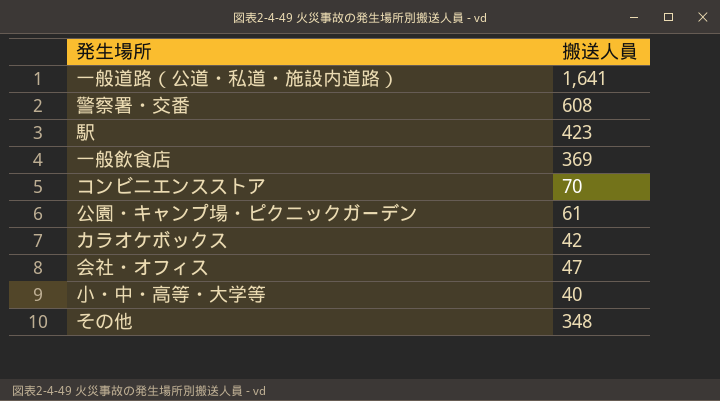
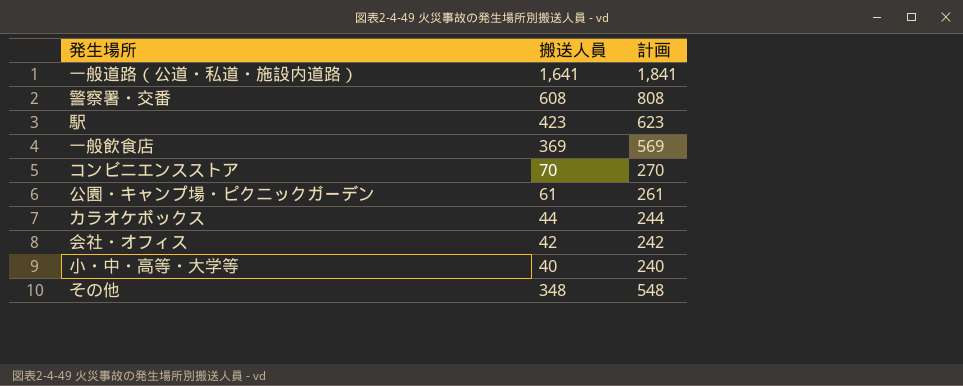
column 計画 | formula: none -> [搬送人員] + 200
カラオケボックス | 搬送人員: 42 -> 44
会社・オフィス | 搬送人員: 47 -> 42

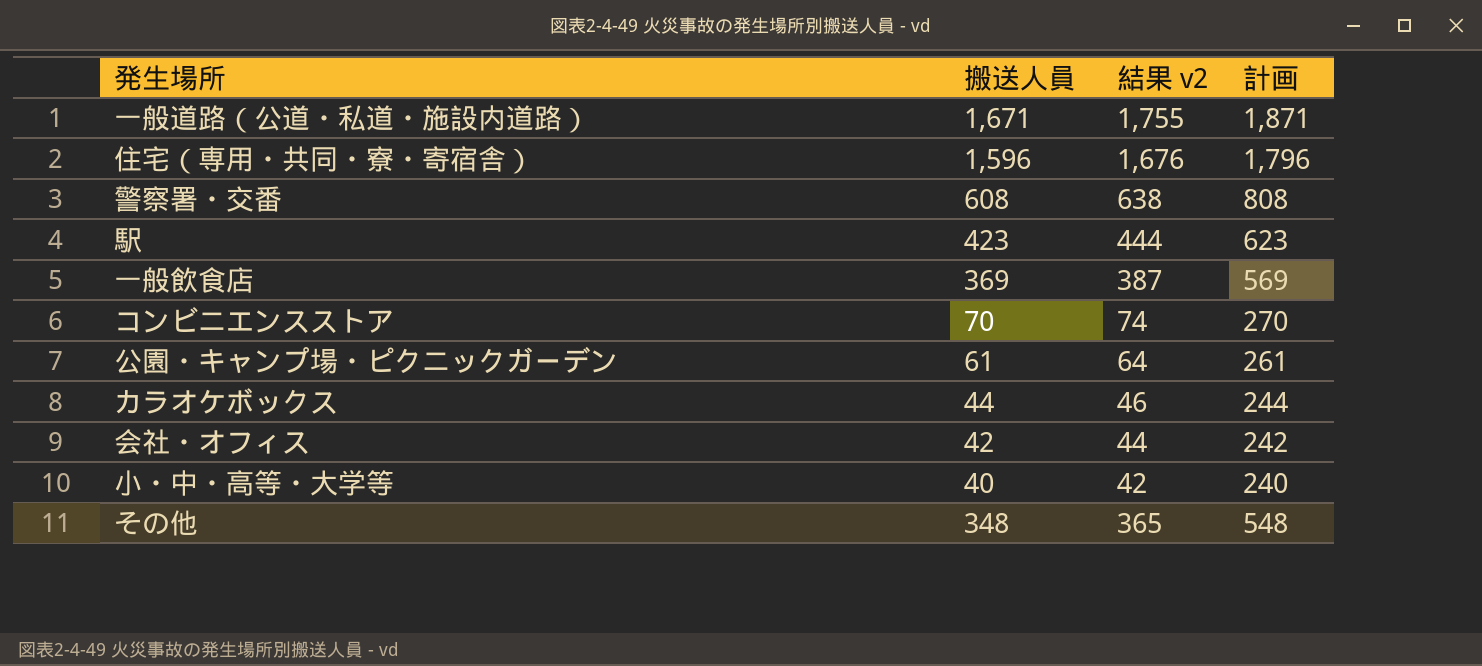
column 結果 v2 | formula: none -> [搬送人員] * 1.05
一般道路（公道・私道・施設内道路） | 搬送人員: 1,641 -> 1,671
一般道路（公道・私道・施設内道路） | 計画: 1,841 -> 1,871
row 住宅（専用・共同・寮・寄宿舎）: none -> 1,596 | 1,676 | 1,796

